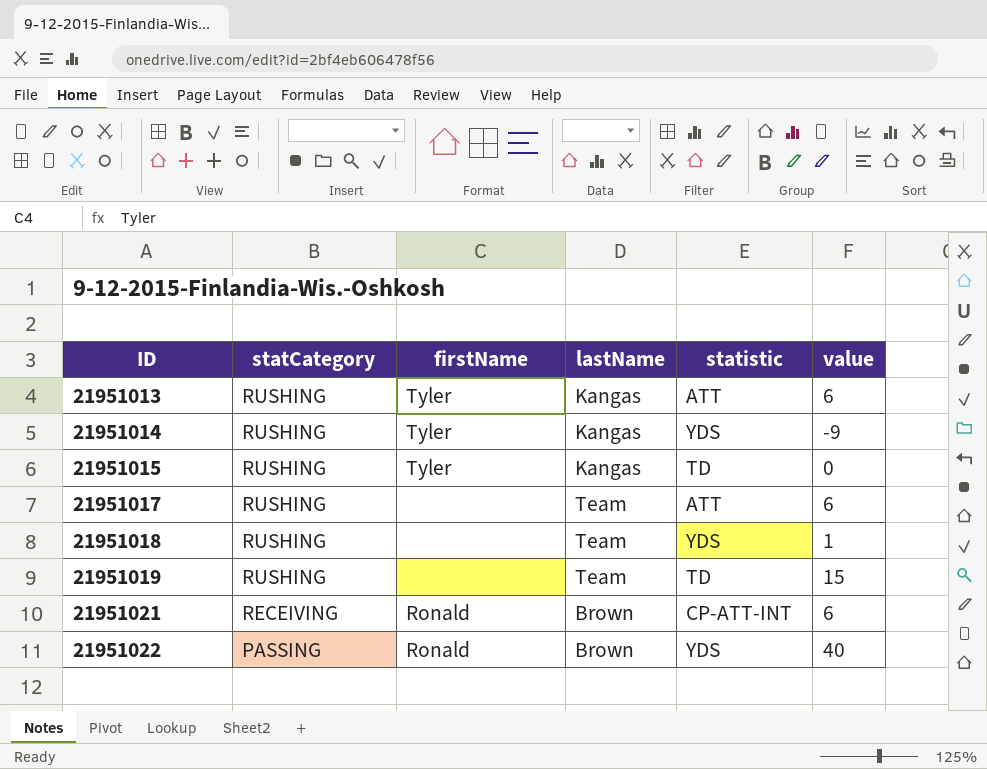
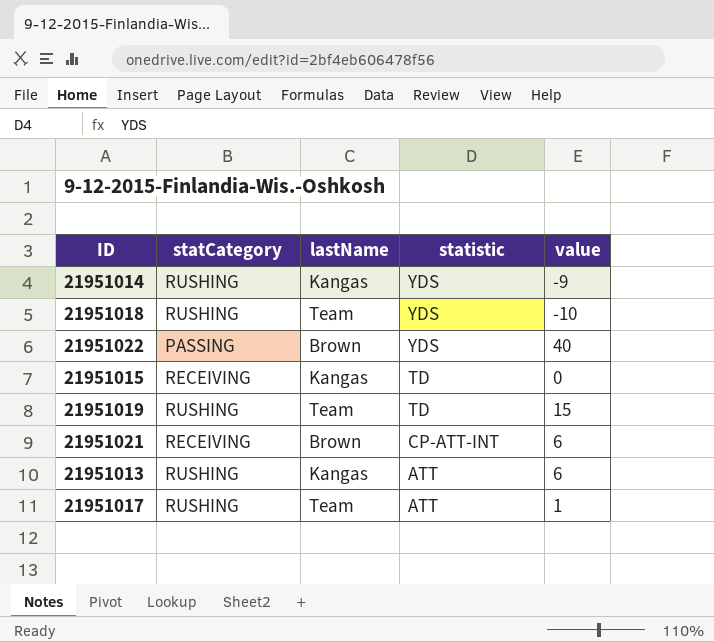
row order: ID ascending -> statistic descending
column firstName | position: 3 -> none
21951018 | value: 1 -> -10
21951015 | statCategory: RUSHING -> RECEIVING
21951017 | value: 6 -> 1

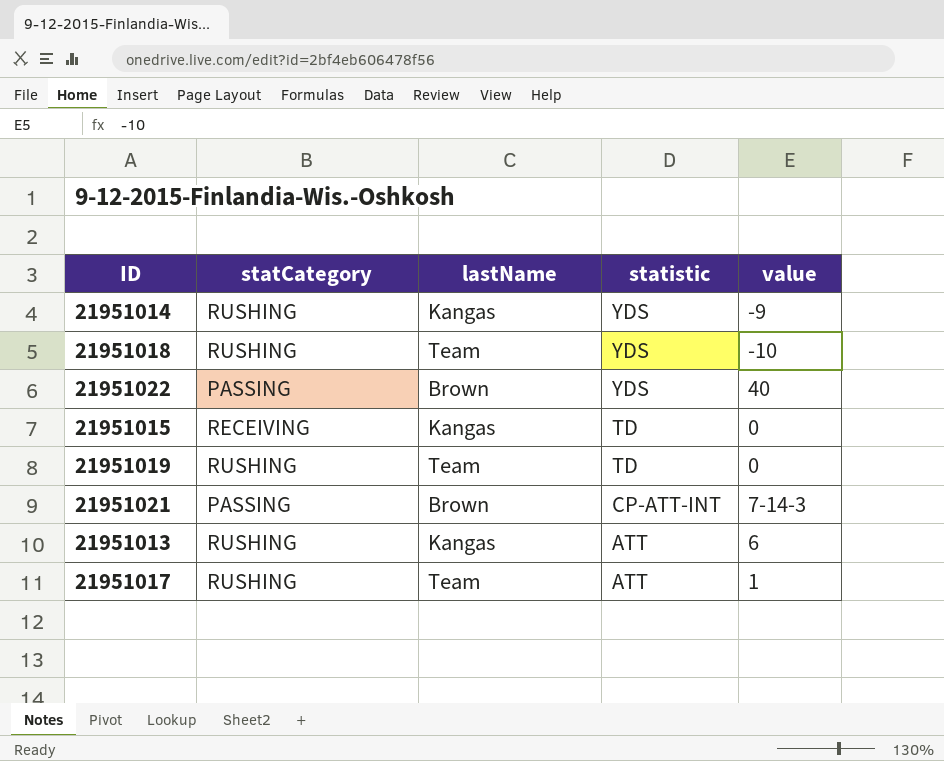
21951019 | value: 15 -> 0
21951021 | statCategory: RECEIVING -> PASSING
21951021 | value: 6 -> 7-14-3

